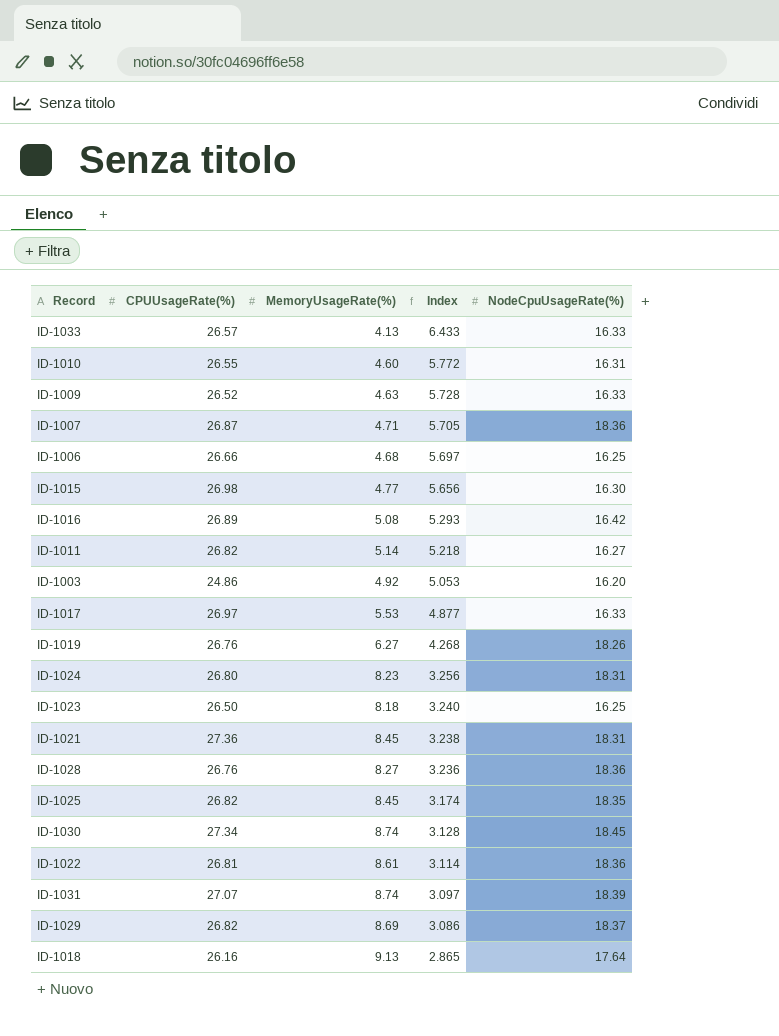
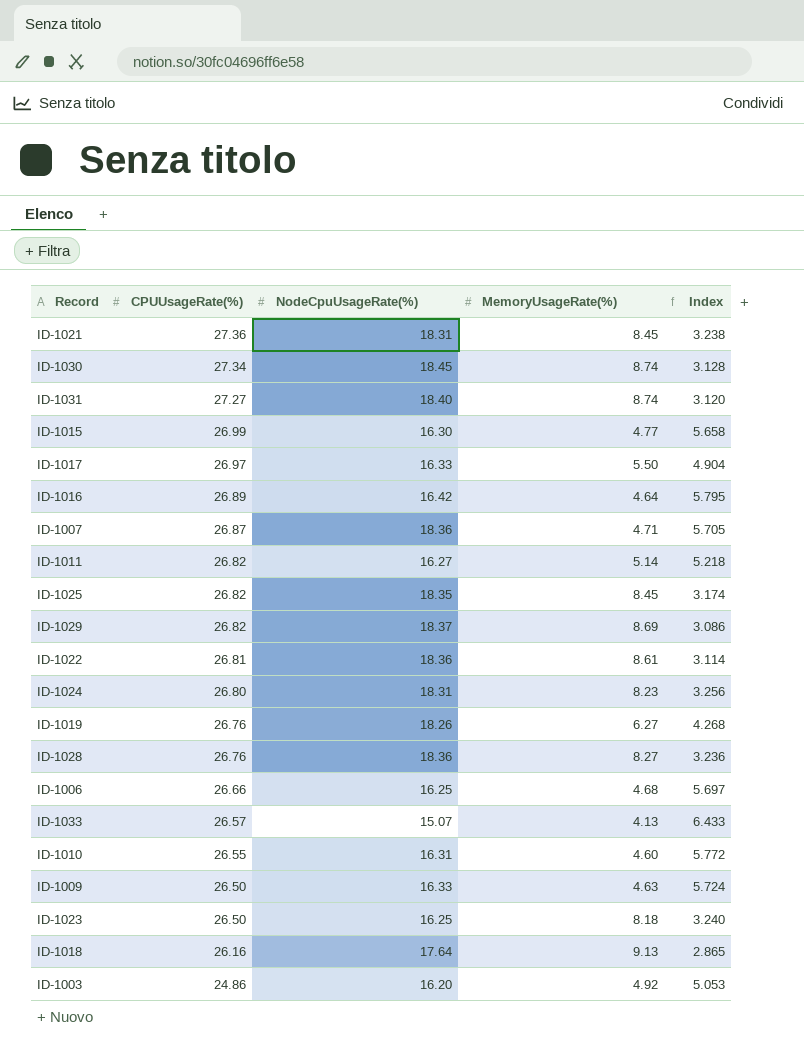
row order: Index descending -> CPUUsageRate(%) descending
column NodeCpuUsageRate(%) | position: 5 -> 3
ID-1031 | CPUUsageRate(%): 27.07 -> 27.27
ID-1031 | NodeCpuUsageRate(%): 18.39 -> 18.40
ID-1031 | Index: 3.097 -> 3.120
ID-1015 | CPUUsageRate(%): 26.98 -> 26.99
ID-1015 | Index: 5.656 -> 5.658
ID-1017 | MemoryUsageRate(%): 5.53 -> 5.50
ID-1017 | Index: 4.877 -> 4.904
ID-1016 | MemoryUsageRate(%): 5.08 -> 4.64
ID-1016 | Index: 5.293 -> 5.795
ID-1033 | NodeCpuUsageRate(%): 16.33 -> 15.07
ID-1009 | CPUUsageRate(%): 26.52 -> 26.50
ID-1009 | Index: 5.728 -> 5.724

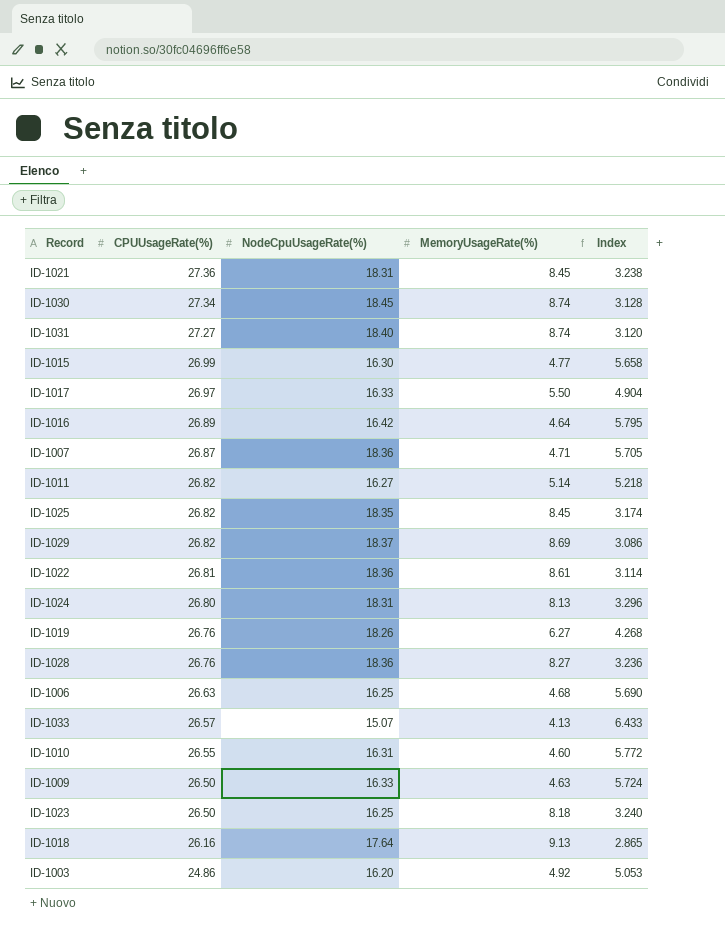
ID-1024 | MemoryUsageRate(%): 8.23 -> 8.13
ID-1024 | Index: 3.256 -> 3.296
ID-1006 | CPUUsageRate(%): 26.66 -> 26.63
ID-1006 | Index: 5.697 -> 5.690

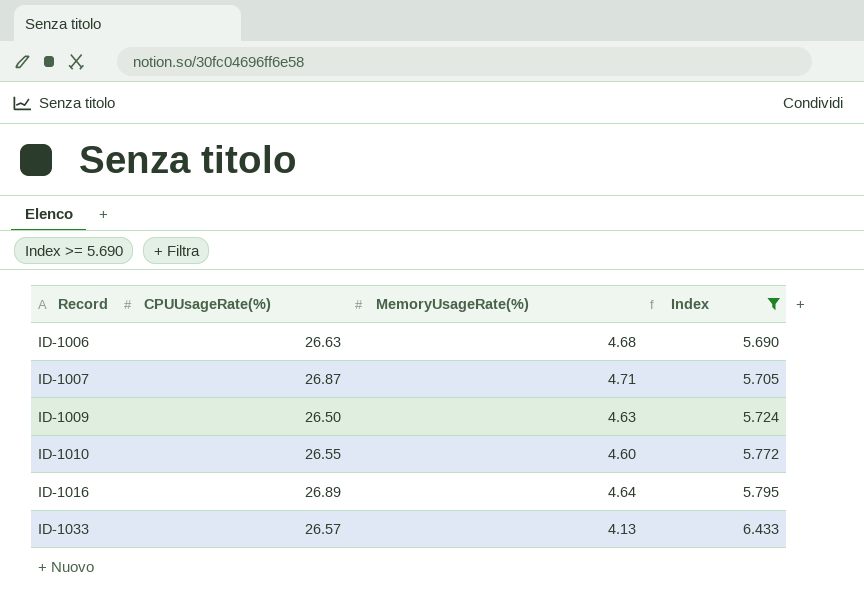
filter: none -> Index >= 5.690
row order: CPUUsageRate(%) descending -> Record ascending
column NodeCpuUsageRate(%) | position: 3 -> none

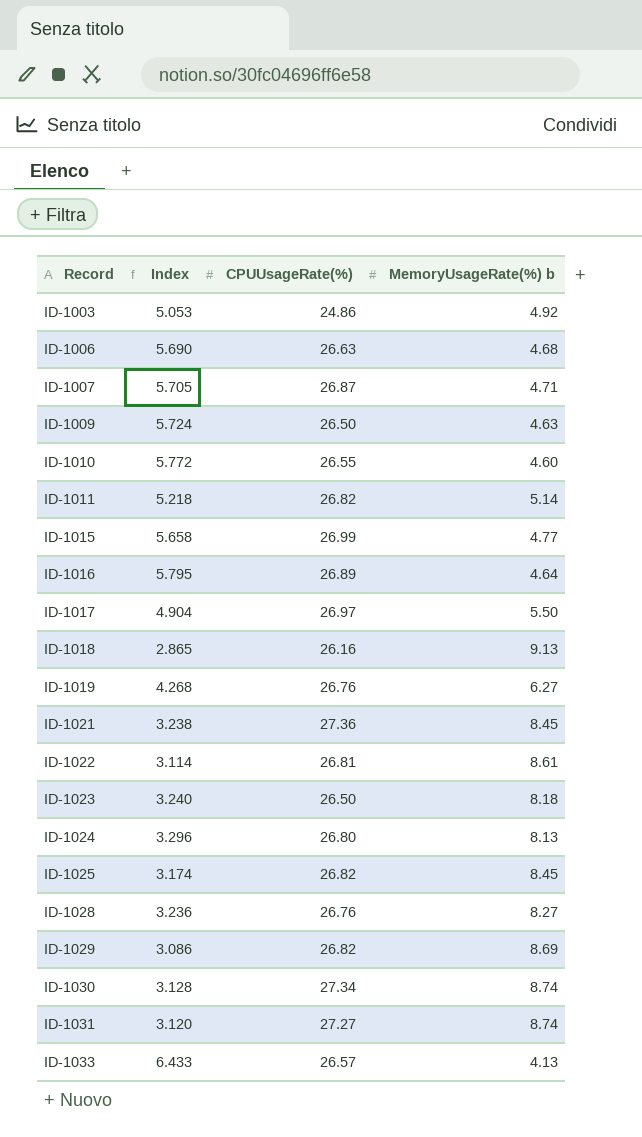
filter: Index >= 5.690 -> none
column Index | position: 4 -> 2
column name: MemoryUsageRate(%) -> MemoryUsageRate(%) b

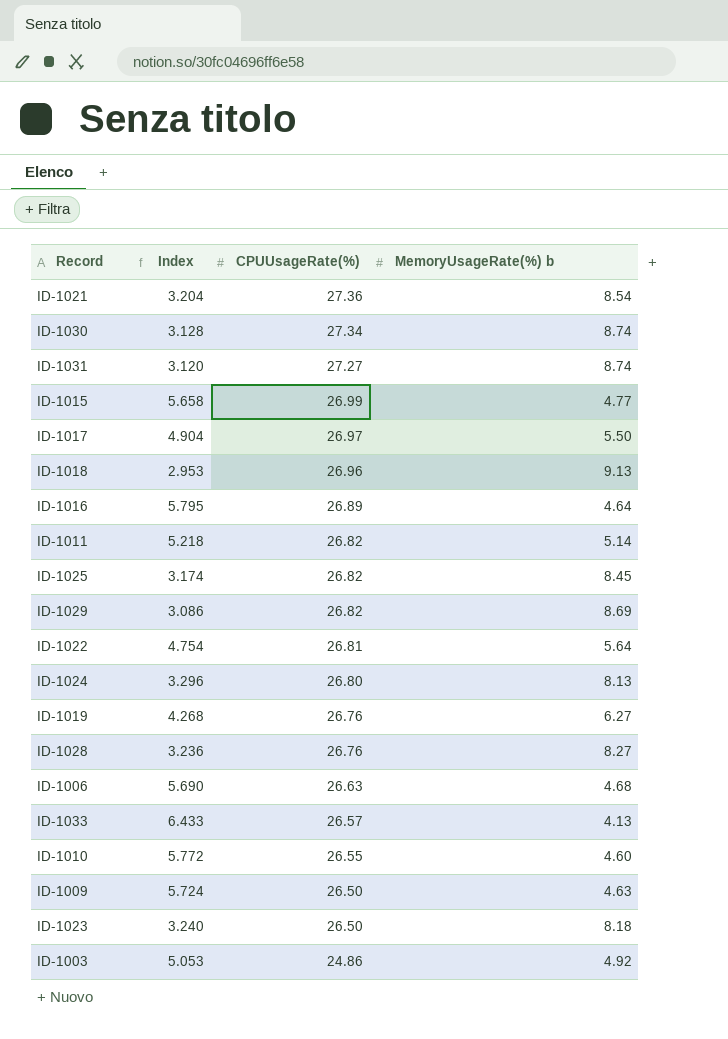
row order: Record ascending -> CPUUsageRate(%) descending
row ID-1007: 5.705 | 26.87 | 4.71 -> none
ID-1021 | Index: 3.238 -> 3.204
ID-1021 | MemoryUsageRate(%) b: 8.45 -> 8.54
ID-1018 | Index: 2.865 -> 2.953
ID-1018 | CPUUsageRate(%): 26.16 -> 26.96
ID-1022 | Index: 3.114 -> 4.754
ID-1022 | MemoryUsageRate(%) b: 8.61 -> 5.64

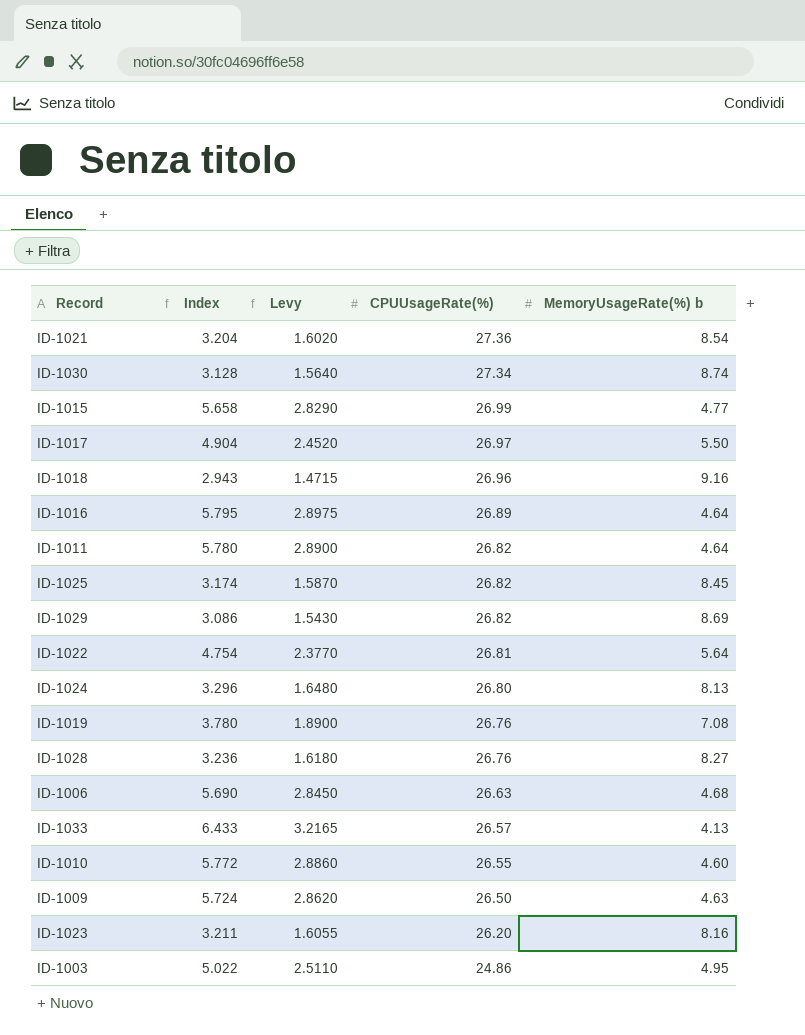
column Levy | formula: none -> [Index] * 0.5
row ID-1031: 3.120 | 27.27 | 8.74 -> none
ID-1018 | Index: 2.953 -> 2.943
ID-1018 | MemoryUsageRate(%) b: 9.13 -> 9.16
ID-1011 | Index: 5.218 -> 5.780
ID-1011 | MemoryUsageRate(%) b: 5.14 -> 4.64
ID-1019 | Index: 4.268 -> 3.780
ID-1019 | MemoryUsageRate(%) b: 6.27 -> 7.08
ID-1023 | Index: 3.240 -> 3.211
ID-1023 | CPUUsageRate(%): 26.50 -> 26.20
ID-1023 | MemoryUsageRate(%) b: 8.18 -> 8.16
ID-1003 | Index: 5.053 -> 5.022
ID-1003 | MemoryUsageRate(%) b: 4.92 -> 4.95

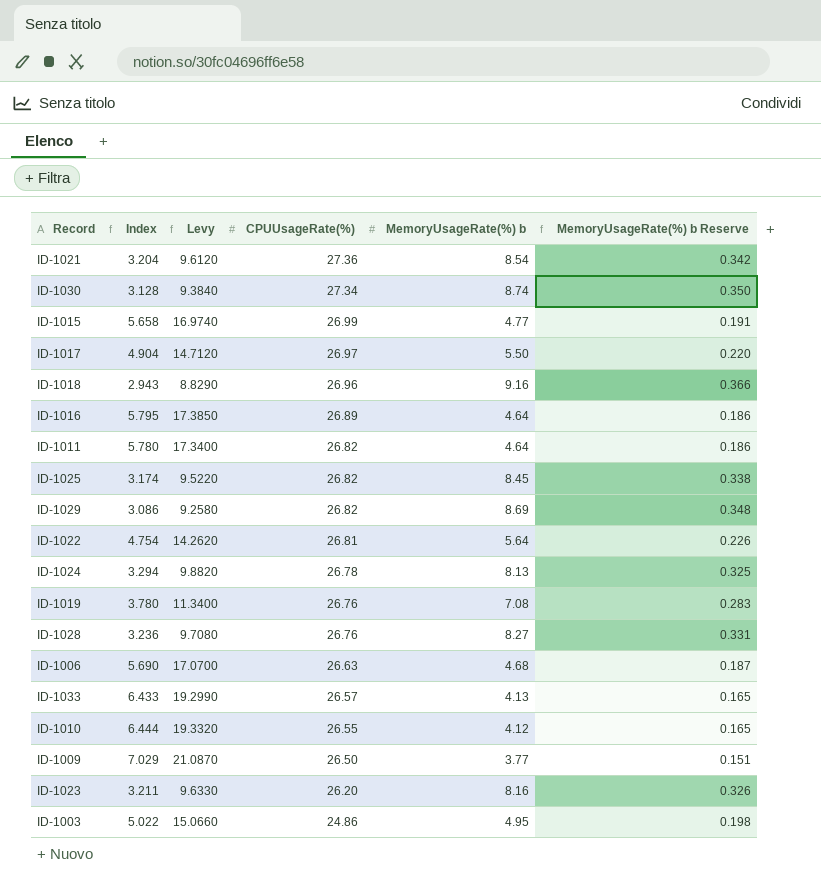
column Levy | formula: [Index] * 0.5 -> [Index] * 3
column MemoryUsageRate(%) b Reserve | formula: none -> [MemoryUsageRate(%) b] * 0.04
ID-1024 | Index: 3.296 -> 3.294
ID-1024 | CPUUsageRate(%): 26.80 -> 26.78
ID-1010 | Index: 5.772 -> 6.444
ID-1010 | MemoryUsageRate(%) b: 4.60 -> 4.12
ID-1009 | Index: 5.724 -> 7.029
ID-1009 | MemoryUsageRate(%) b: 4.63 -> 3.77

